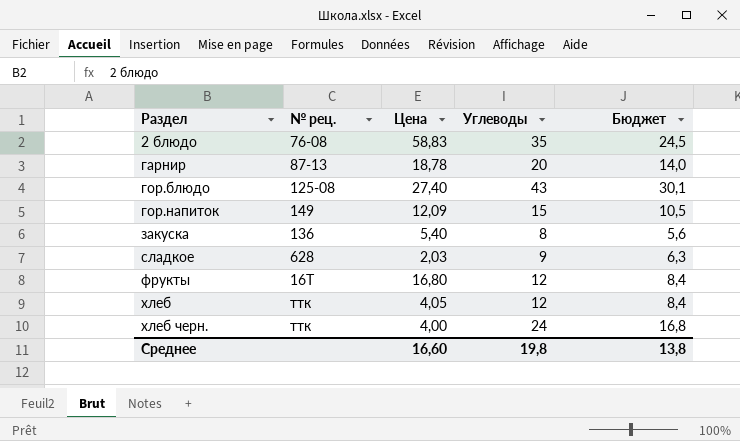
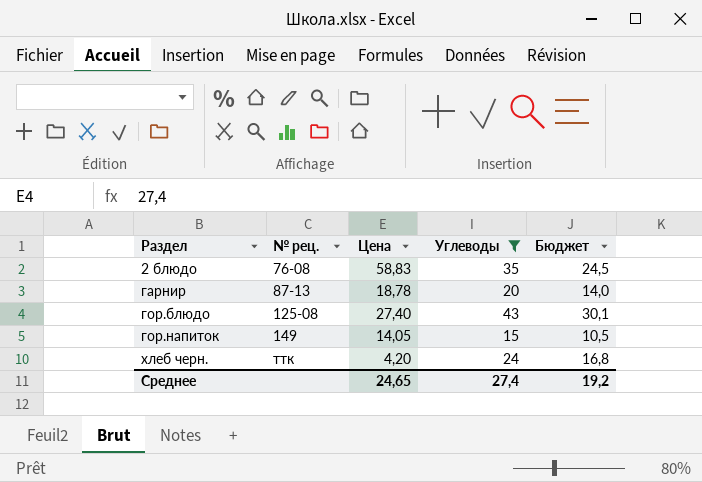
filter: none -> Углеводы >= 15
гор.напиток | Цена: 12,09 -> 14,05
хлеб черн. | Цена: 4,00 -> 4,20
Среднее | Цена: 16,60 -> 24,65
Среднее | Углеводы: 19,8 -> 27,4
Среднее | Бюджет: 13,8 -> 19,2

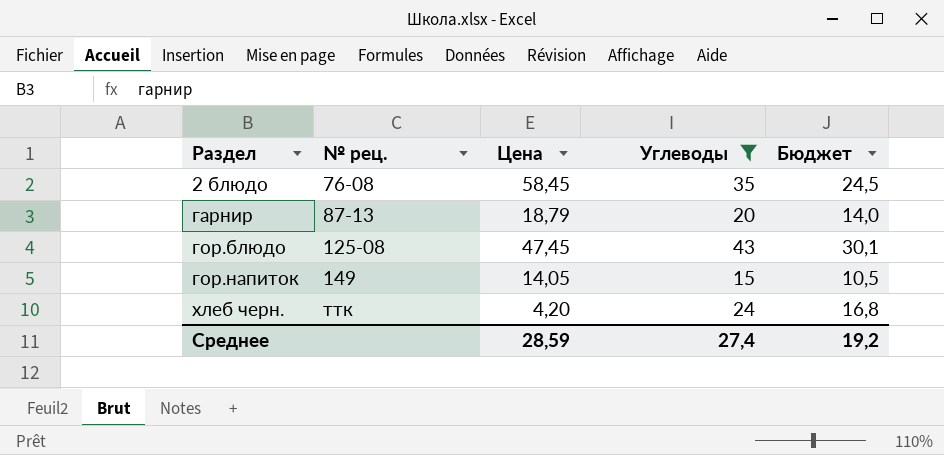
2 блюдо | Цена: 58,83 -> 58,45
гарнир | Цена: 18,78 -> 18,79
гор.блюдо | Цена: 27,40 -> 47,45
Среднее | Цена: 24,65 -> 28,59

